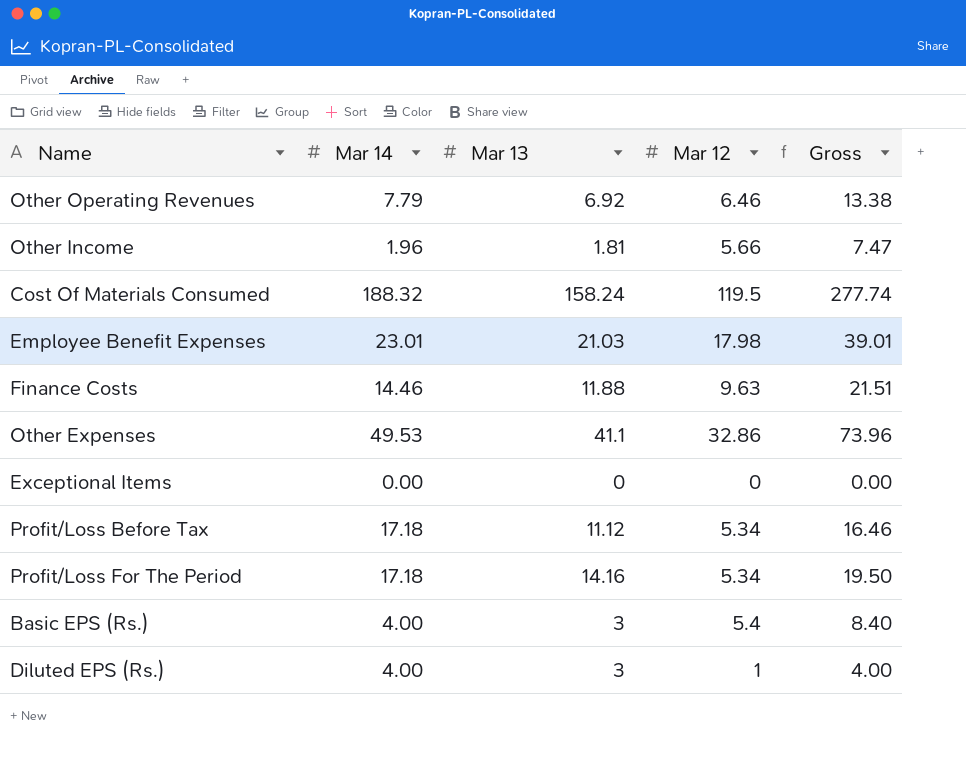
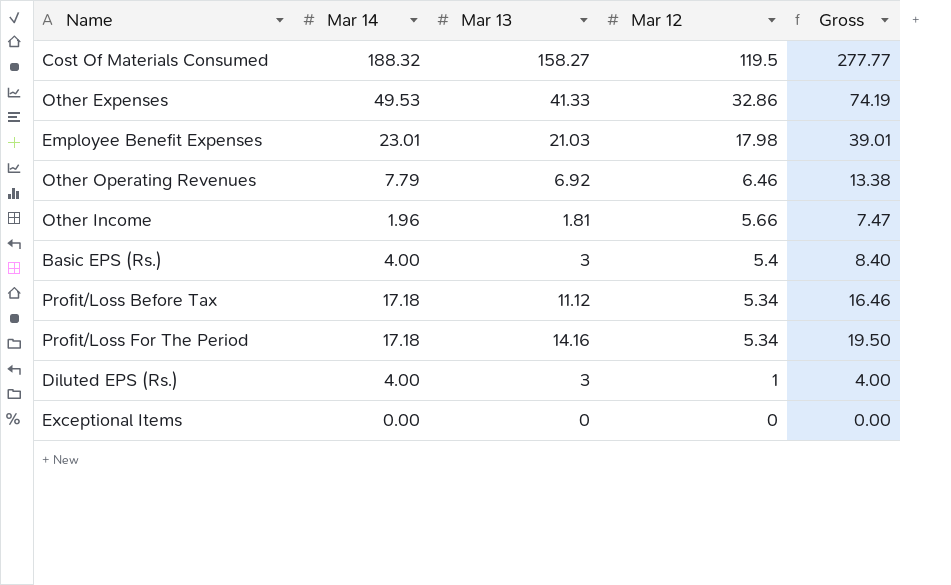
row order: none -> Mar 12 descending
row Finance Costs: 14.46 | 11.88 | 9.63 | 21.51 -> none
Cost Of Materials Consumed | Mar 13: 158.24 -> 158.27
Cost Of Materials Consumed | Gross: 277.74 -> 277.77
Other Expenses | Mar 13: 41.1 -> 41.33
Other Expenses | Gross: 73.96 -> 74.19

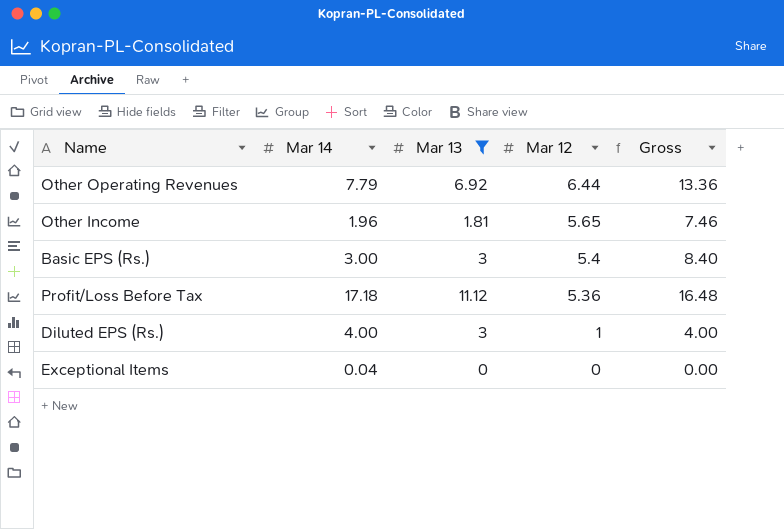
filter: none -> Mar 13 <= 11.12
Other Operating Revenues | Mar 12: 6.46 -> 6.44
Other Operating Revenues | Gross: 13.38 -> 13.36
Other Income | Mar 12: 5.66 -> 5.65
Other Income | Gross: 7.47 -> 7.46
Basic EPS (Rs.) | Mar 14: 4.00 -> 3.00
Profit/Loss Before Tax | Mar 12: 5.34 -> 5.36
Profit/Loss Before Tax | Gross: 16.46 -> 16.48
Exceptional Items | Mar 14: 0.00 -> 0.04

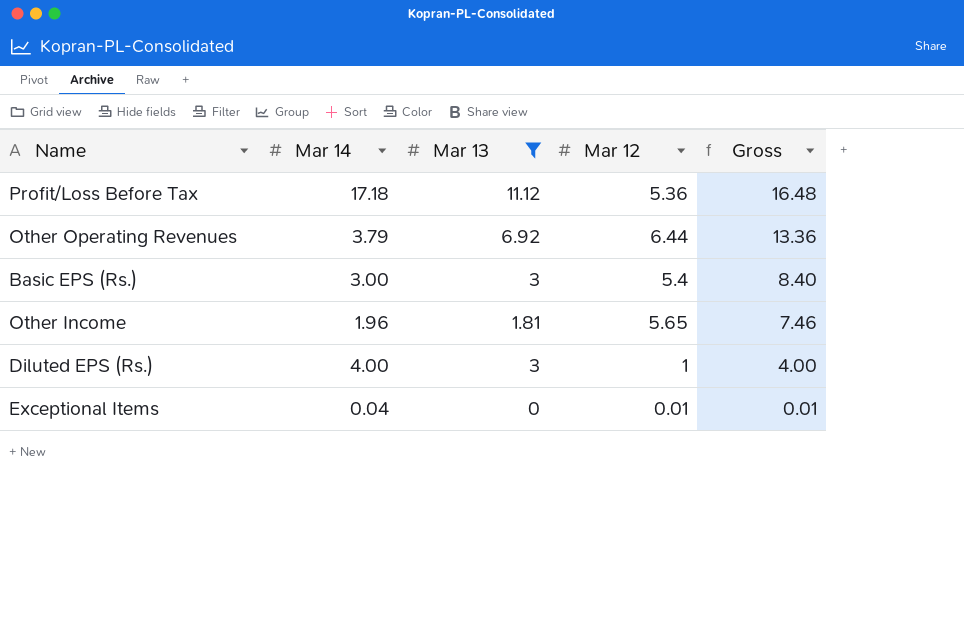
row order: Mar 12 descending -> Gross descending
Other Operating Revenues | Mar 14: 7.79 -> 3.79
Exceptional Items | Mar 12: 0 -> 0.01
Exceptional Items | Gross: 0.00 -> 0.01

